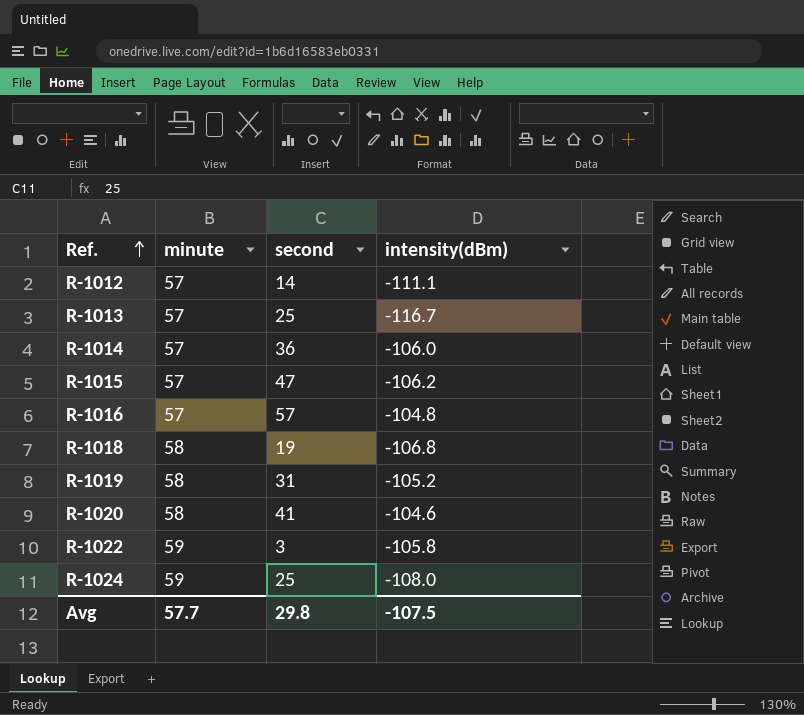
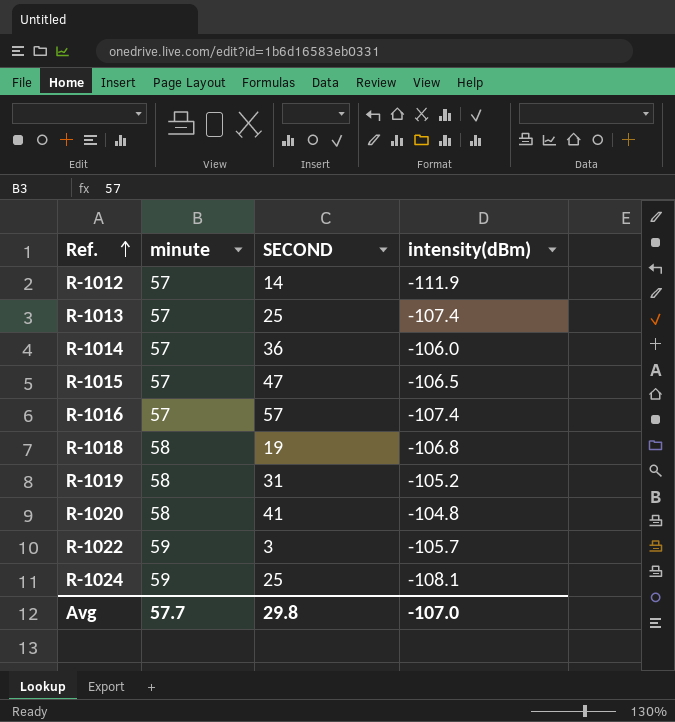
column name: second -> SECOND
R-1012 | intensity(dBm): -111.1 -> -111.9
R-1013 | intensity(dBm): -116.7 -> -107.4
R-1015 | intensity(dBm): -106.2 -> -106.5
R-1016 | intensity(dBm): -104.8 -> -107.4
R-1020 | intensity(dBm): -104.6 -> -104.8
R-1022 | intensity(dBm): -105.8 -> -105.7
R-1024 | intensity(dBm): -108.0 -> -108.1
Avg | intensity(dBm): -107.5 -> -107.0

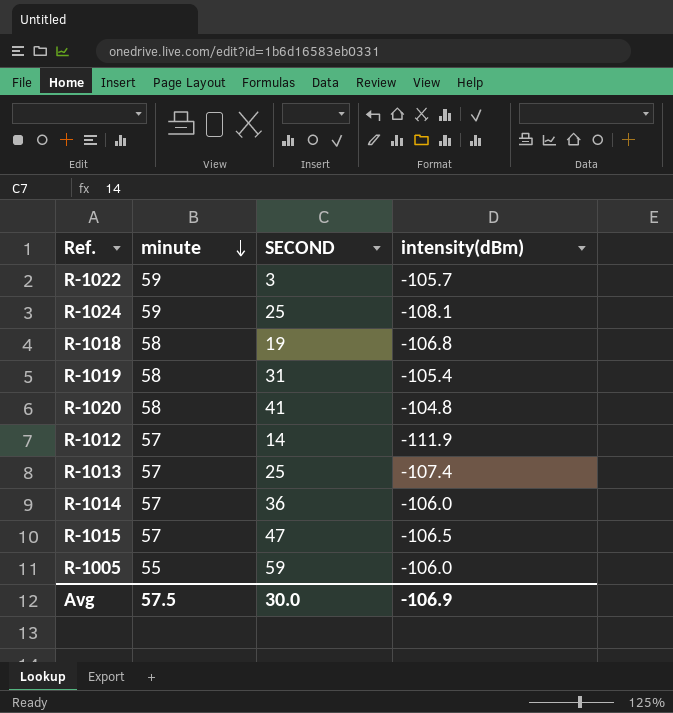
row order: Ref. ascending -> minute descending
row R-1016: 57 | 57 | -107.4 -> none
R-1019 | intensity(dBm): -105.2 -> -105.4
row R-1005: none -> 55 | 59 | -106.0
Avg | minute: 57.7 -> 57.5
Avg | SECOND: 29.8 -> 30.0
Avg | intensity(dBm): -107.0 -> -106.9

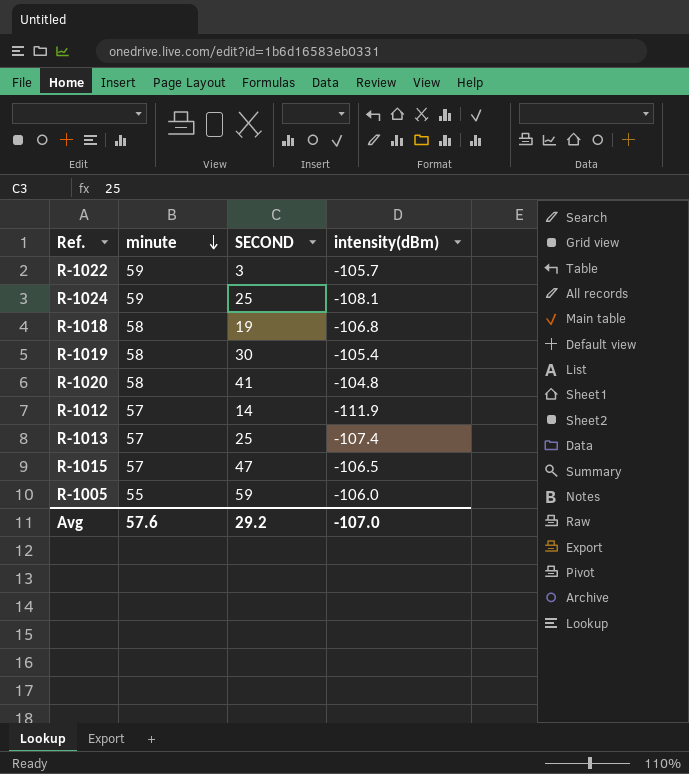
row R-1014: 57 | 36 | -106.0 -> none
R-1019 | SECOND: 31 -> 30
Avg | minute: 57.5 -> 57.6
Avg | SECOND: 30.0 -> 29.2
Avg | intensity(dBm): -106.9 -> -107.0

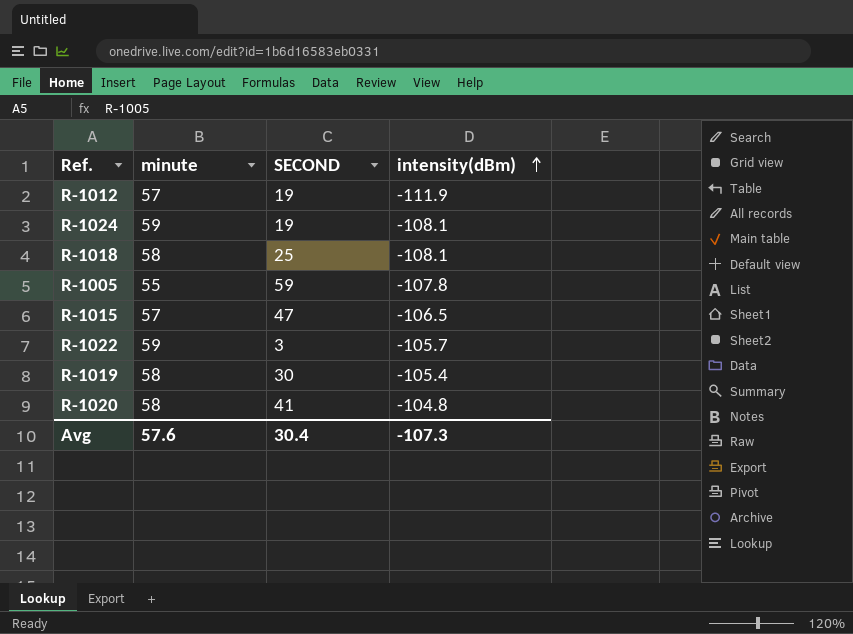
row order: minute descending -> intensity(dBm) ascending
row R-1013: 57 | 25 | -107.4 -> none
R-1012 | SECOND: 14 -> 19
R-1024 | SECOND: 25 -> 19
R-1018 | SECOND: 19 -> 25
R-1018 | intensity(dBm): -106.8 -> -108.1
R-1005 | intensity(dBm): -106.0 -> -107.8
Avg | SECOND: 29.2 -> 30.4
Avg | intensity(dBm): -107.0 -> -107.3

